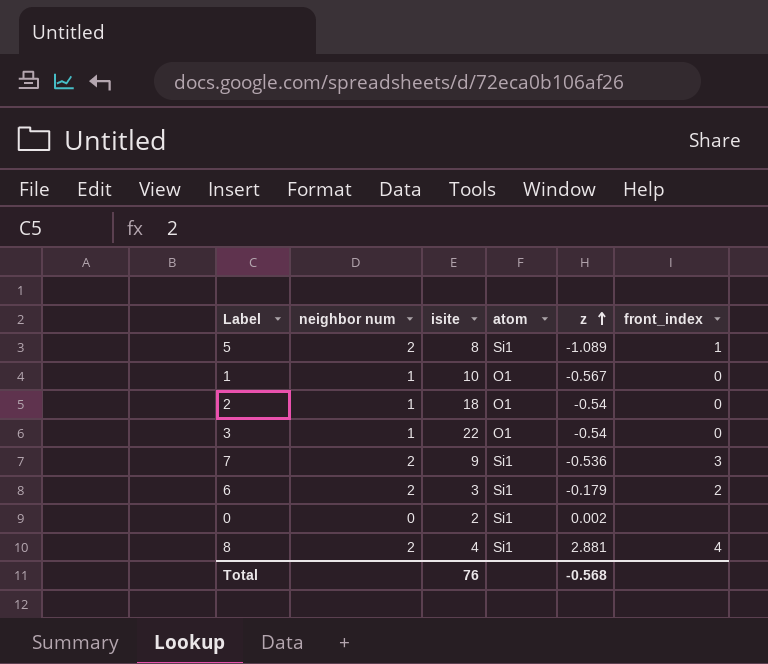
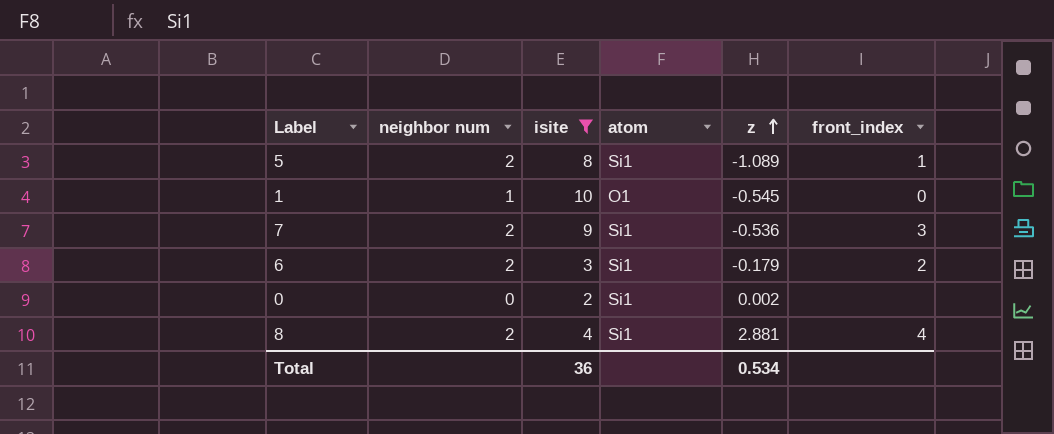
filter: none -> isite <= 10
1 | z: -0.567 -> -0.545
Total | isite: 76 -> 36
Total | z: -0.568 -> 0.534

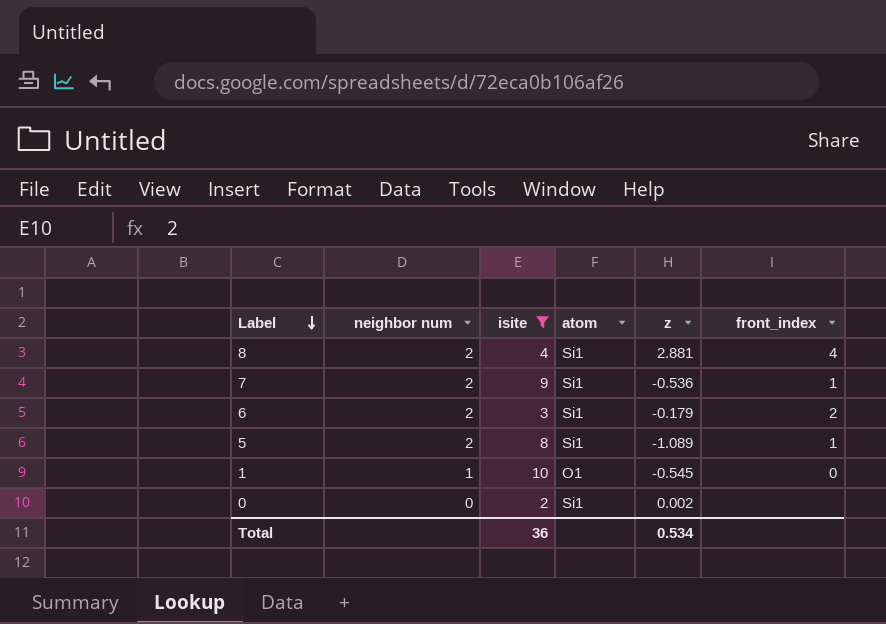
row order: z ascending -> Label descending
7 | front_index: 3 -> 1

